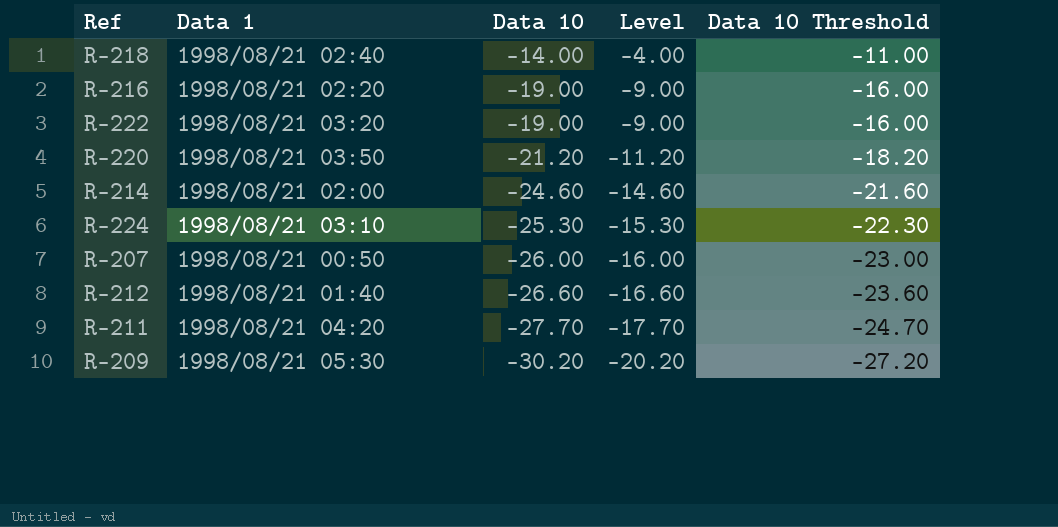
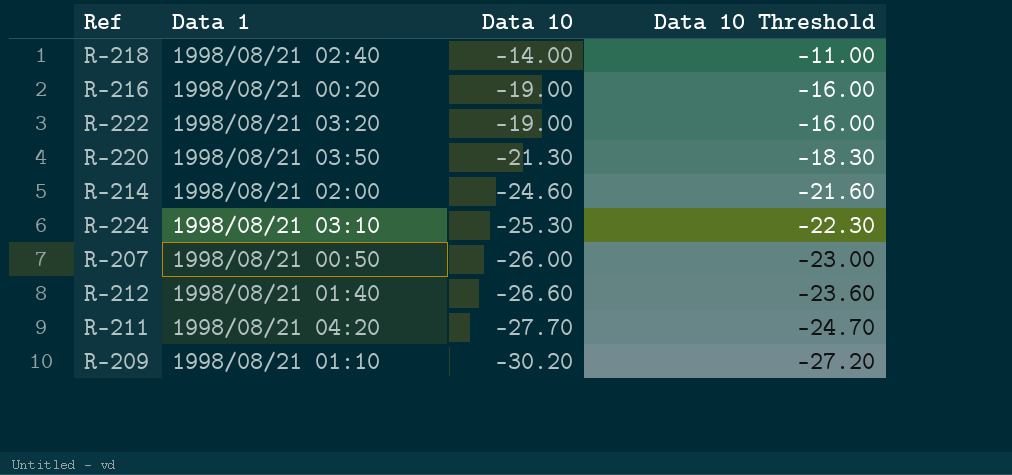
column Level | formula: [Data 10] + 10 -> none
R-216 | Data 1: 1998/08/21 02:20 -> 1998/08/21 00:20
R-220 | Data 10: -21.20 -> -21.30
R-220 | Data 10 Threshold: -18.20 -> -18.30
R-209 | Data 1: 1998/08/21 05:30 -> 1998/08/21 01:10

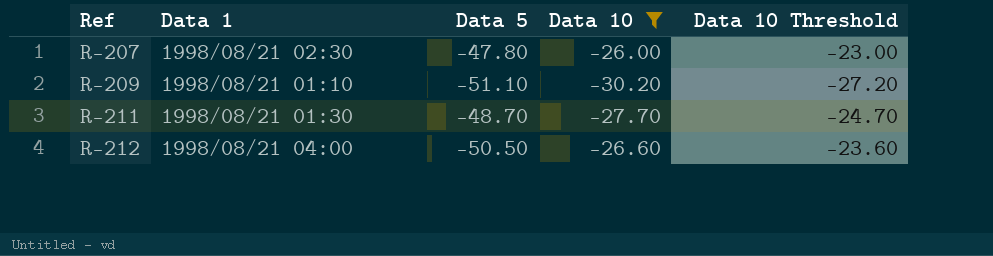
filter: none -> Data 10 <= -26.00
row order: Data 10 descending -> Ref ascending
column Data 5 | position: none -> 3
R-207 | Data 1: 1998/08/21 00:50 -> 1998/08/21 02:30
R-211 | Data 1: 1998/08/21 04:20 -> 1998/08/21 01:30
R-212 | Data 1: 1998/08/21 01:40 -> 1998/08/21 04:00

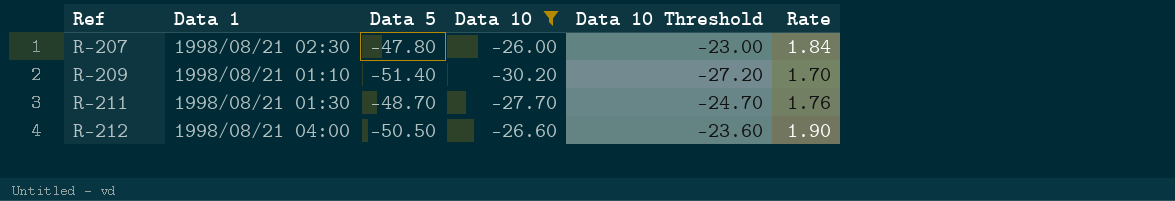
column Rate | formula: none -> [Data 5] / [Data 10]
R-209 | Data 5: -51.10 -> -51.40

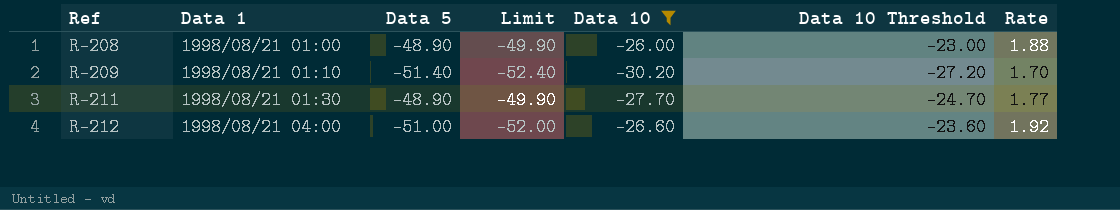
column Limit | formula: none -> [Data 5] - 1
row R-207: 1998/08/21 02:30 | -47.80 | -26.00 | -23.00 | 1.84 -> none
row R-208: none -> 1998/08/21 01:00 | -48.90 | -49.90 | -26.00 | -23.00 | 1.88
R-211 | Data 5: -48.70 -> -48.90
R-211 | Rate: 1.76 -> 1.77
R-212 | Data 5: -50.50 -> -51.00
R-212 | Rate: 1.90 -> 1.92

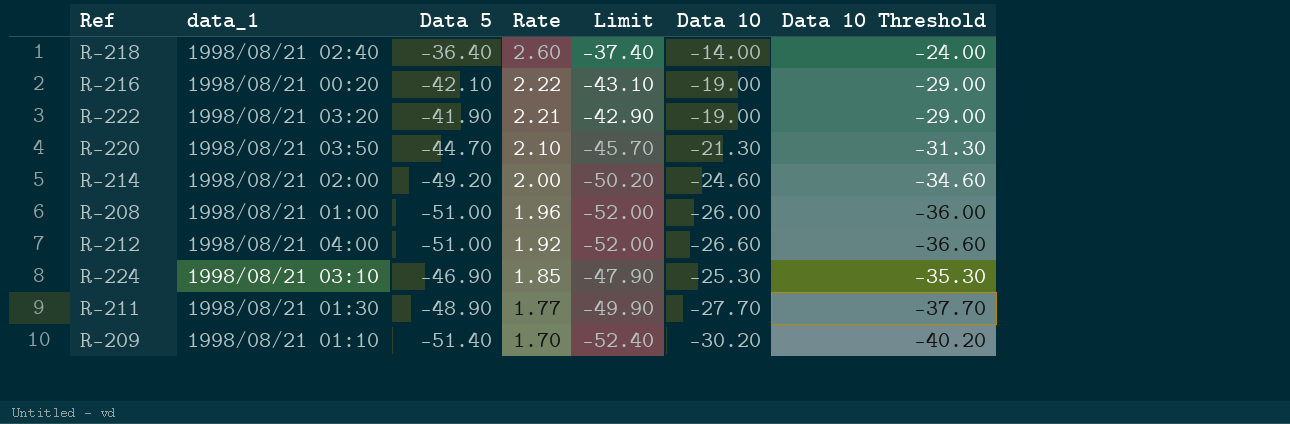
filter: Data 10 <= -26.00 -> none
row order: Ref ascending -> Rate descending
column name: Data 1 -> data_1
column Rate | position: 7 -> 4
column Data 10 Threshold | formula: [Data 10] + 3 -> [Data 10] - 10
R-208 | Data 5: -48.90 -> -51.00
R-208 | Rate: 1.88 -> 1.96
R-208 | Limit: -49.90 -> -52.00

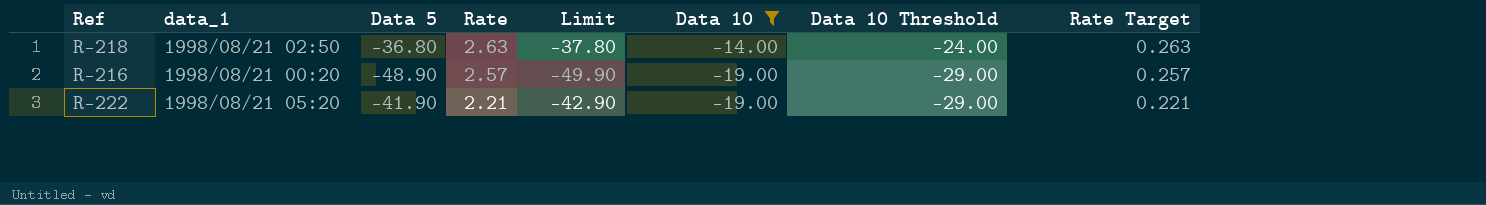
filter: none -> Data 10 >= -19.00
column Rate Target | formula: none -> [Rate] * 0.1
R-218 | data_1: 1998/08/21 02:40 -> 1998/08/21 02:50
R-218 | Data 5: -36.40 -> -36.80
R-218 | Rate: 2.60 -> 2.63
R-218 | Limit: -37.40 -> -37.80
R-216 | Data 5: -42.10 -> -48.90
R-216 | Rate: 2.22 -> 2.57
R-216 | Limit: -43.10 -> -49.90
R-222 | data_1: 1998/08/21 03:20 -> 1998/08/21 05:20

